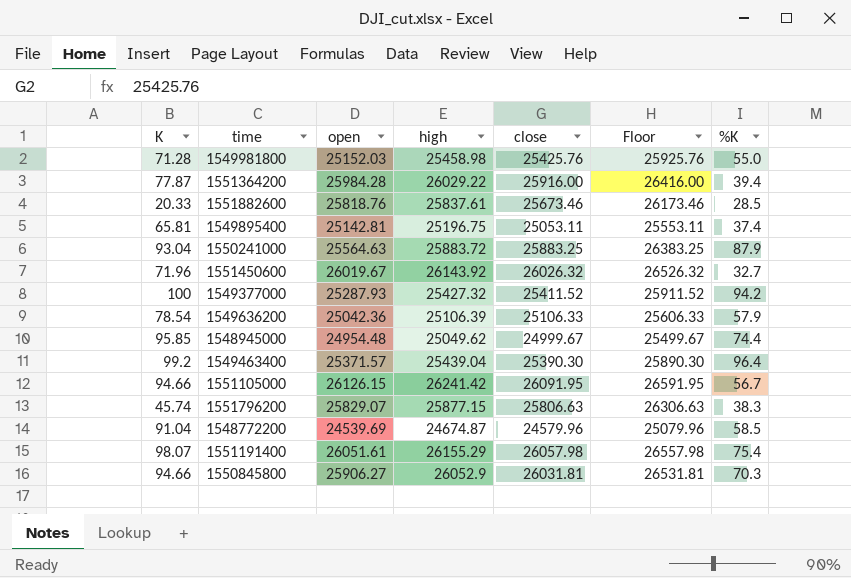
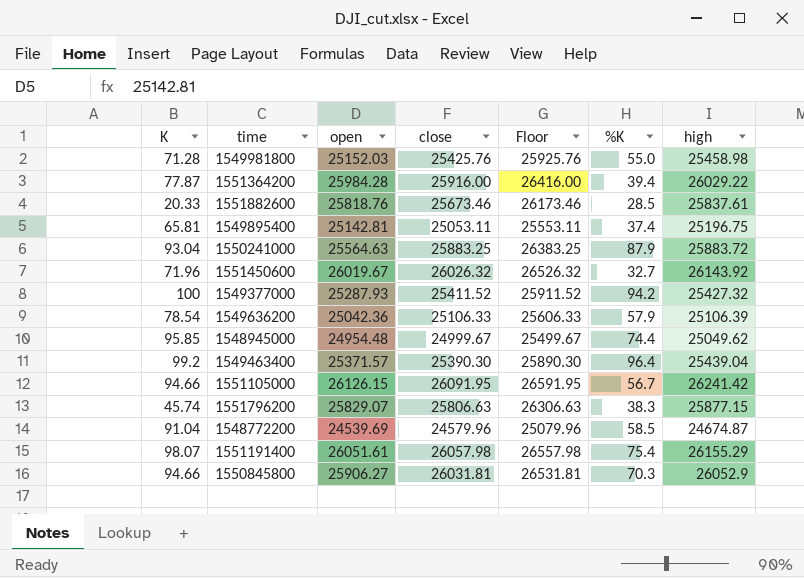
column high | position: 4 -> 7

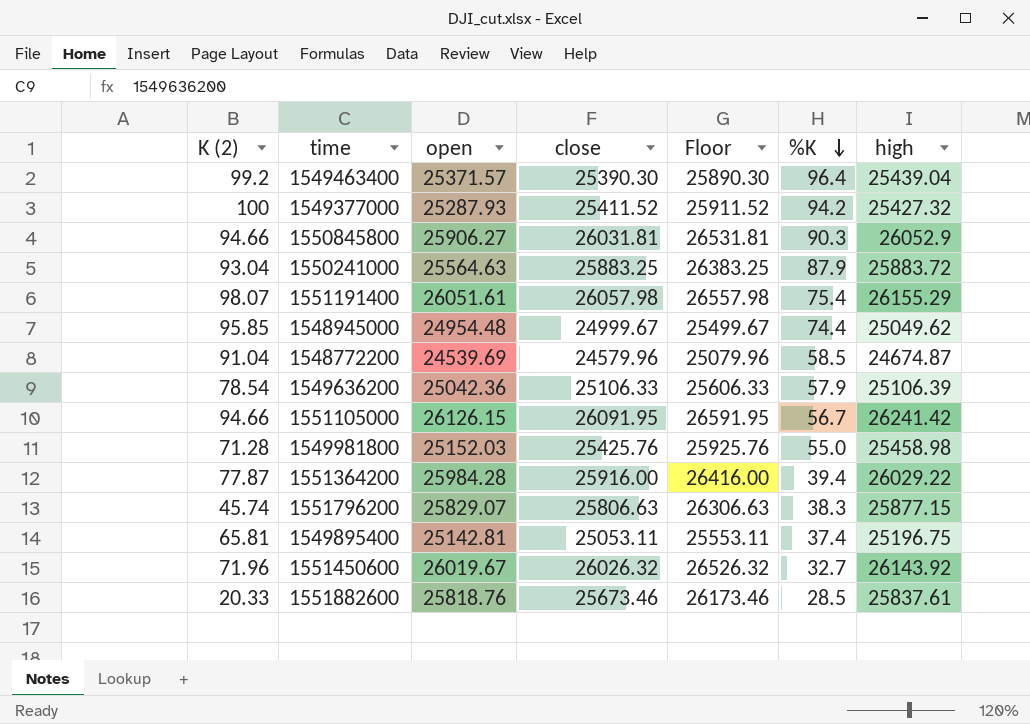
row order: none -> %K descending
column name: K -> K (2)
1550845800 | %K: 70.3 -> 90.3

